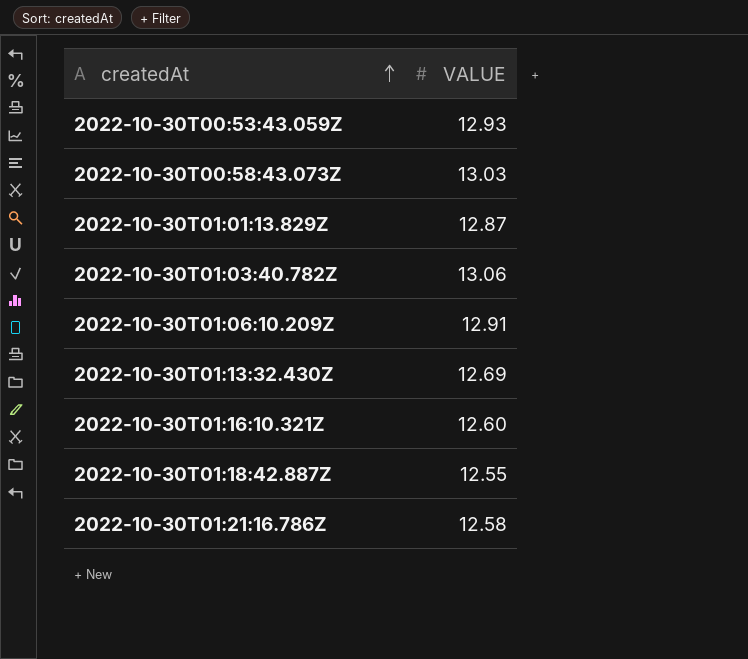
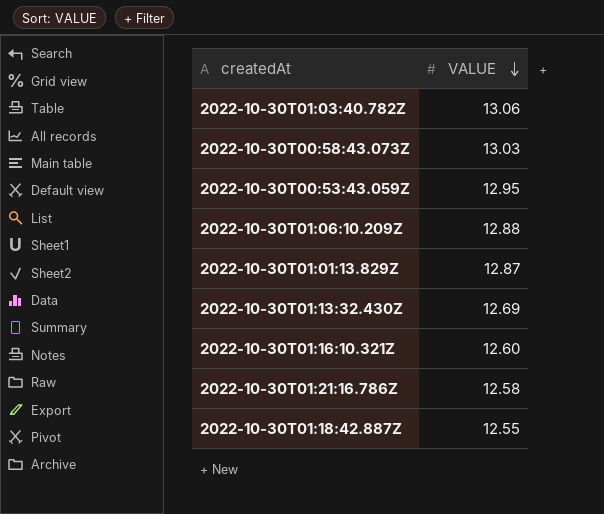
row order: createdAt ascending -> VALUE descending
2022-10-30T00:53:43.059Z | VALUE: 12.93 -> 12.95
2022-10-30T01:06:10.209Z | VALUE: 12.91 -> 12.88

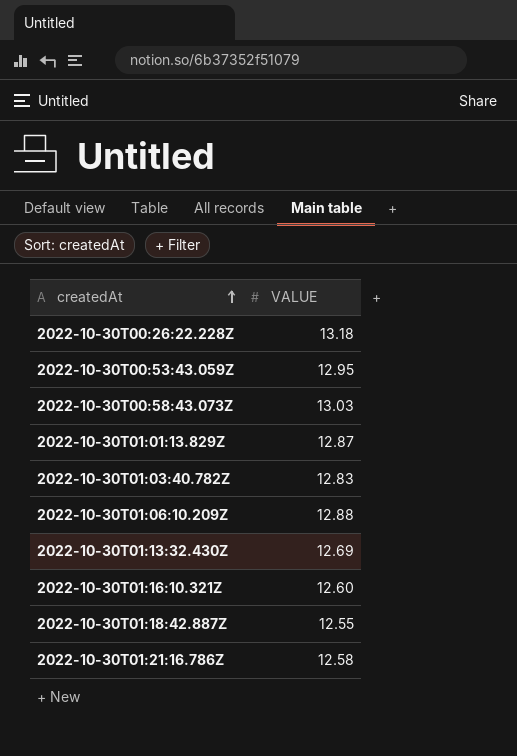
row order: VALUE descending -> createdAt ascending
row 2022-10-30T00:26:22.228Z: none -> 13.18
2022-10-30T01:03:40.782Z | VALUE: 13.06 -> 12.83

